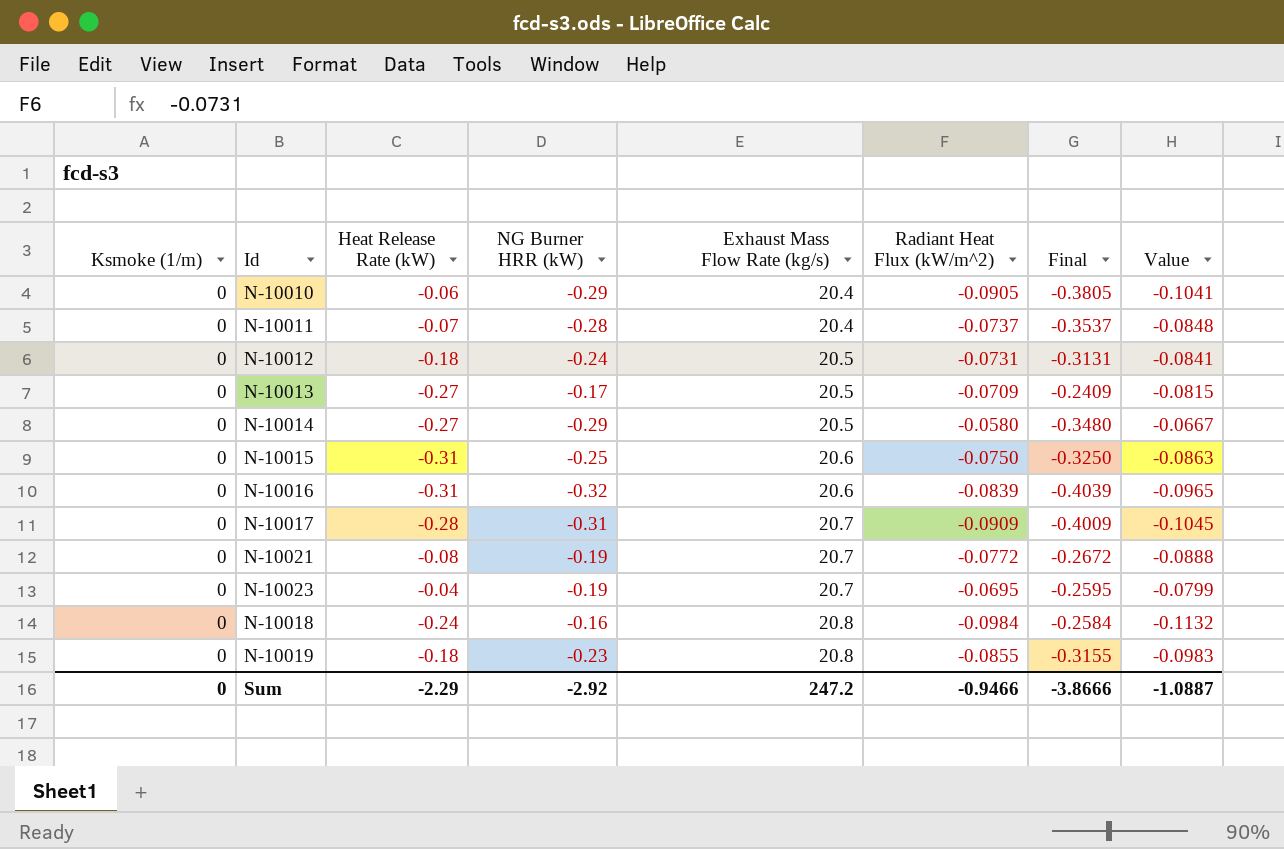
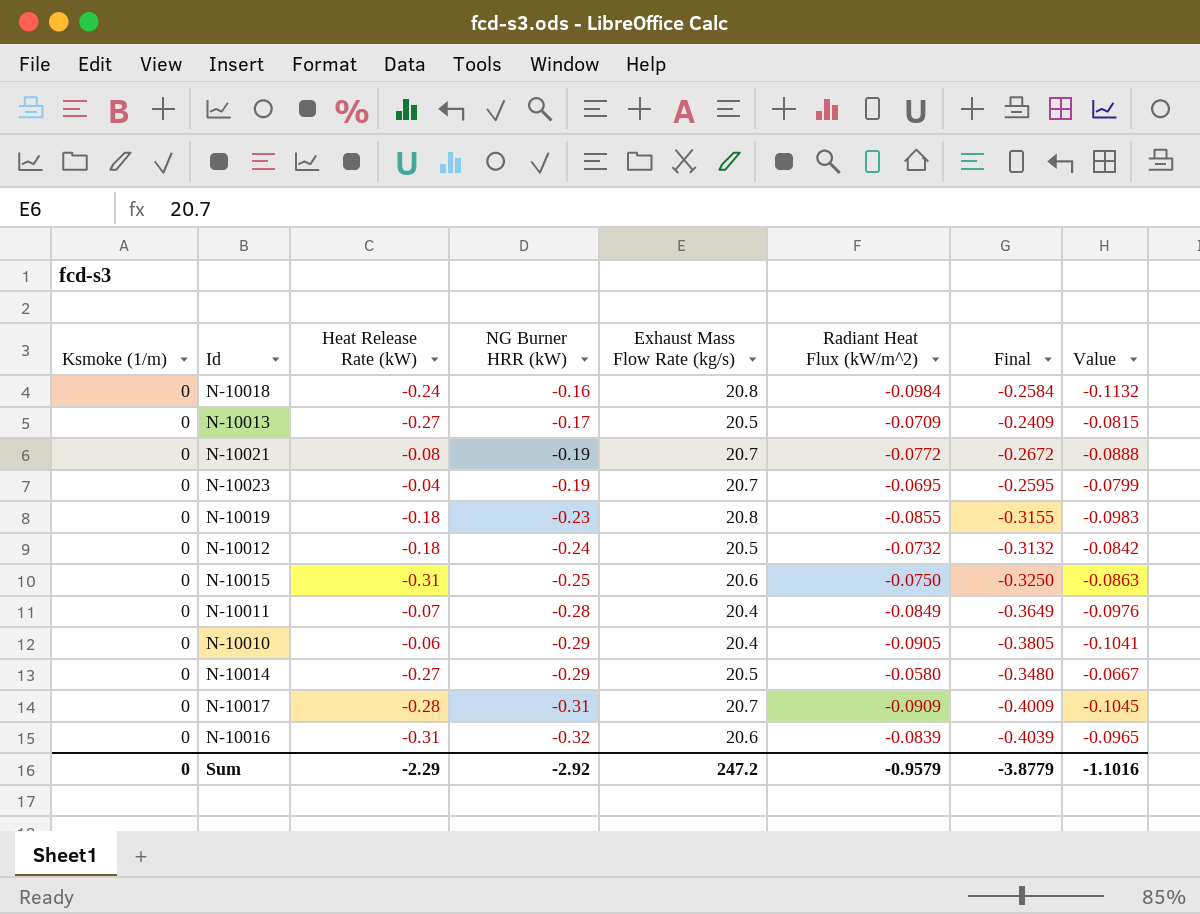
row order: Exhaust Mass Flow Rate (kg/s) ascending -> NG Burner HRR (kW) descending
N-10012 | Radiant Heat Flux (kW/m^2): -0.0731 -> -0.0732
N-10012 | Final: -0.3131 -> -0.3132
N-10012 | Value: -0.0841 -> -0.0842
N-10011 | Radiant Heat Flux (kW/m^2): -0.0737 -> -0.0849
N-10011 | Final: -0.3537 -> -0.3649
N-10011 | Value: -0.0848 -> -0.0976
Sum | Radiant Heat Flux (kW/m^2): -0.9466 -> -0.9579
Sum | Final: -3.8666 -> -3.8779
Sum | Value: -1.0887 -> -1.1016

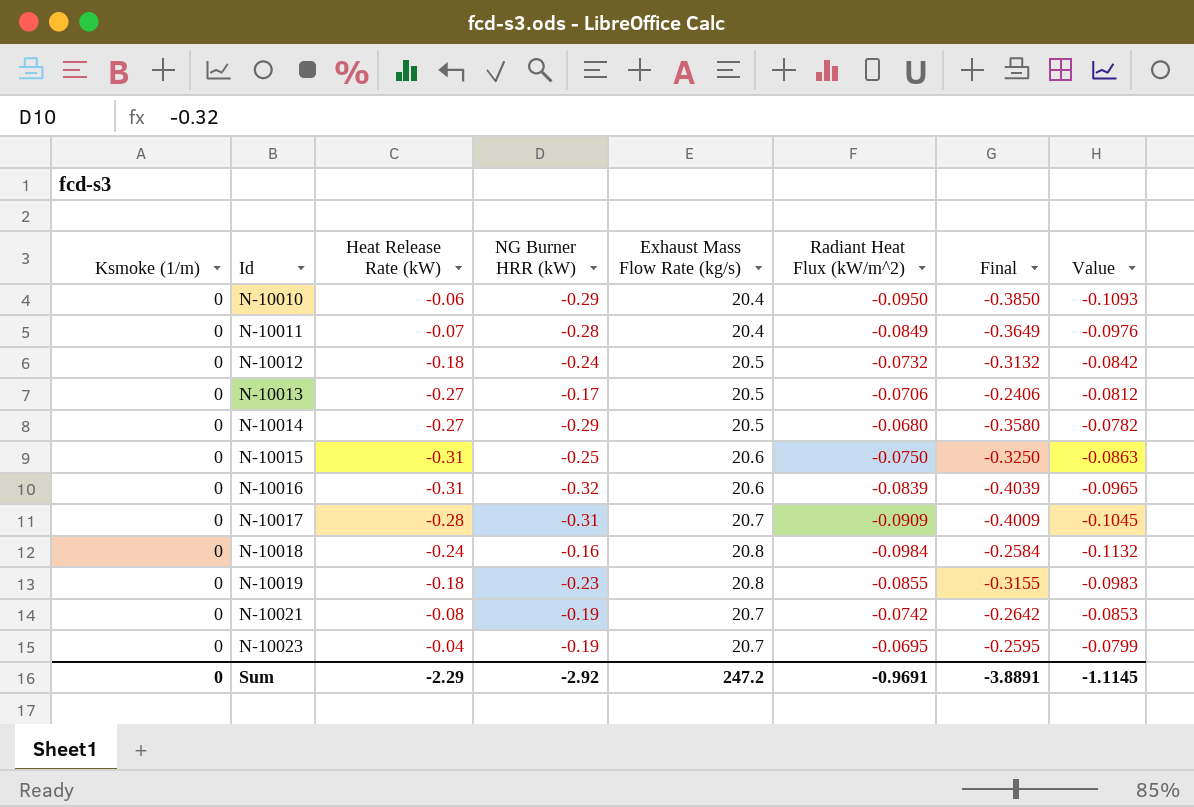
row order: NG Burner HRR (kW) descending -> Id ascending
N-10010 | Radiant Heat Flux (kW/m^2): -0.0905 -> -0.0950
N-10010 | Final: -0.3805 -> -0.3850
N-10010 | Value: -0.1041 -> -0.1093
N-10013 | Radiant Heat Flux (kW/m^2): -0.0709 -> -0.0706
N-10013 | Final: -0.2409 -> -0.2406
N-10013 | Value: -0.0815 -> -0.0812
N-10014 | Radiant Heat Flux (kW/m^2): -0.0580 -> -0.0680
N-10014 | Final: -0.3480 -> -0.3580
N-10014 | Value: -0.0667 -> -0.0782
N-10021 | Radiant Heat Flux (kW/m^2): -0.0772 -> -0.0742
N-10021 | Final: -0.2672 -> -0.2642
N-10021 | Value: -0.0888 -> -0.0853
Sum | Radiant Heat Flux (kW/m^2): -0.9579 -> -0.9691
Sum | Final: -3.8779 -> -3.8891
Sum | Value: -1.1016 -> -1.1145

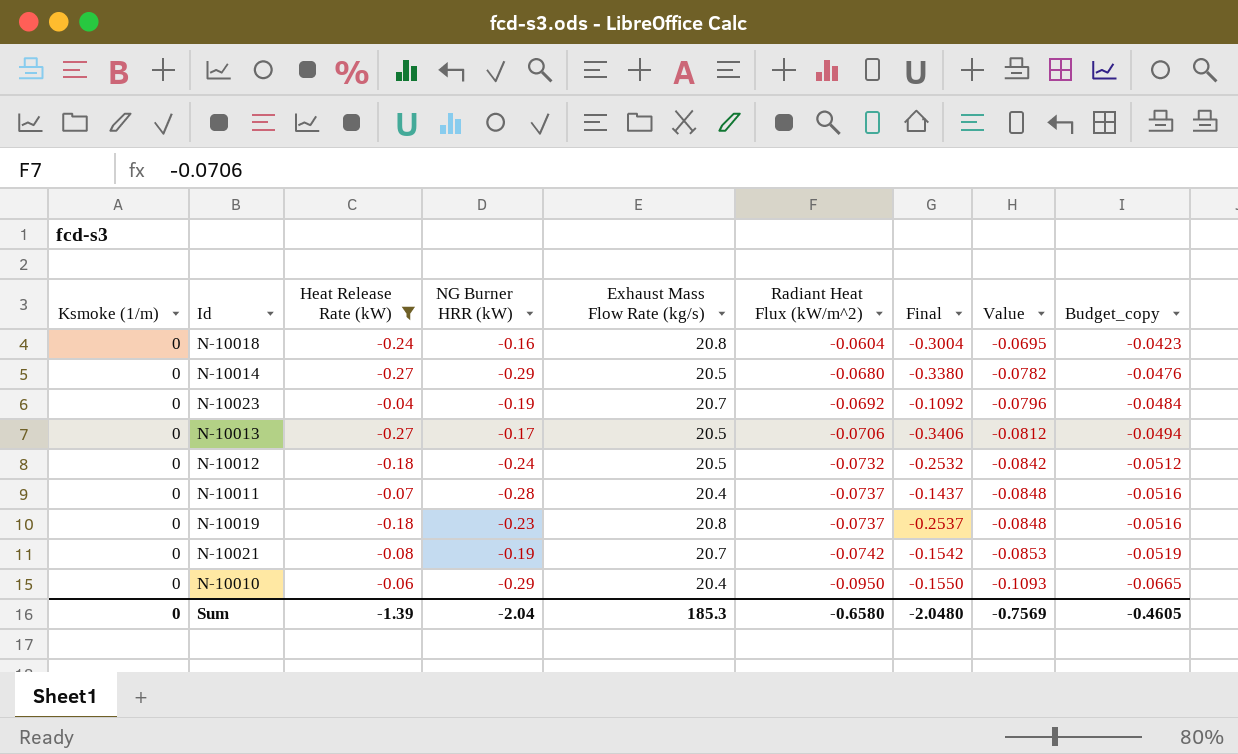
filter: none -> Heat Release Rate (kW) >= -0.27
row order: Id ascending -> Radiant Heat Flux (kW/m^2) descending
column Final | formula: [NG Burner HRR (kW)] + [Radiant Heat Flux (kW/m^2)] -> [Heat Release Rate (kW)] + [Radiant Heat Flux (kW/m^2)]
column Budget_copy | formula: none -> [Radiant Heat Flux (kW/m^2)] * 0.7
N-10018 | Radiant Heat Flux (kW/m^2): -0.0984 -> -0.0604
N-10018 | Value: -0.1132 -> -0.0695
N-10023 | Radiant Heat Flux (kW/m^2): -0.0695 -> -0.0692
N-10023 | Value: -0.0799 -> -0.0796
N-10011 | Radiant Heat Flux (kW/m^2): -0.0849 -> -0.0737
N-10011 | Value: -0.0976 -> -0.0848
N-10019 | Radiant Heat Flux (kW/m^2): -0.0855 -> -0.0737
N-10019 | Value: -0.0983 -> -0.0848
Sum | Heat Release Rate (kW): -2.29 -> -1.39
Sum | NG Burner HRR (kW): -2.92 -> -2.04
Sum | Exhaust Mass Flow Rate (kg/s): 247.2 -> 185.3
Sum | Radiant Heat Flux (kW/m^2): -0.9691 -> -0.6580
Sum | Final: -3.8891 -> -2.0480
Sum | Value: -1.1145 -> -0.7569

